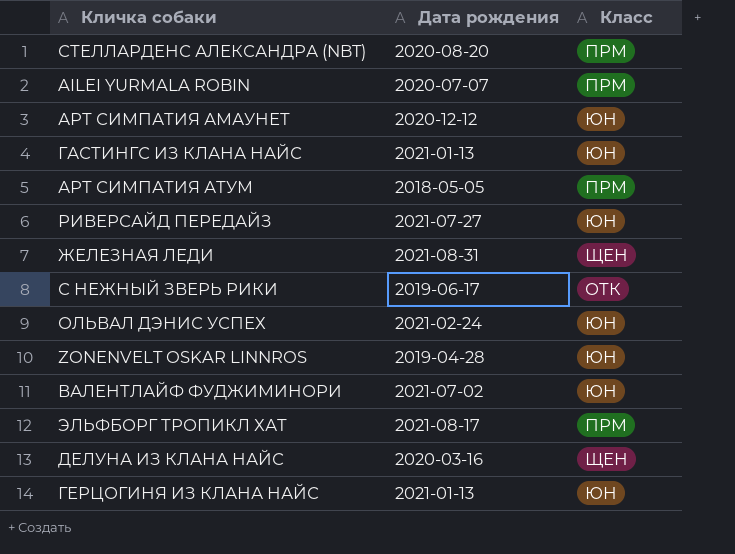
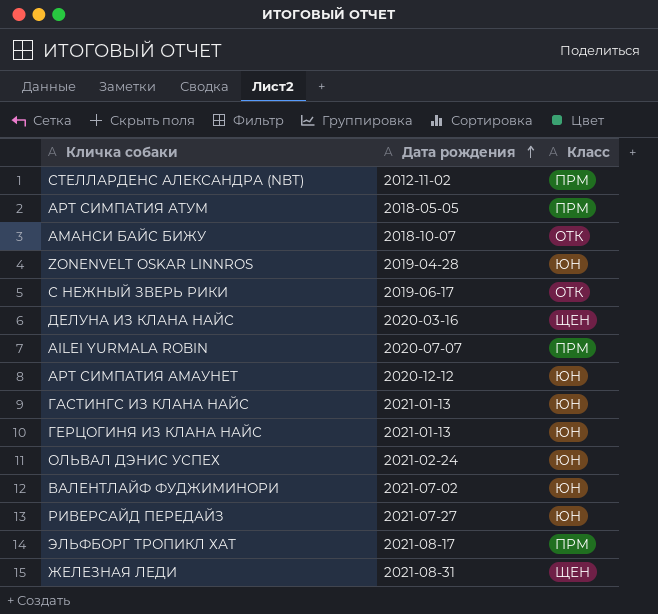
row order: none -> Дата рождения ascending
СТЕЛЛАРДЕНС АЛЕКСАНДРА (NBT) | Дата рождения: 2020-08-20 -> 2012-11-02
row АМАНСИ БАЙС БИЖУ: none -> 2018-10-07 | ОТК

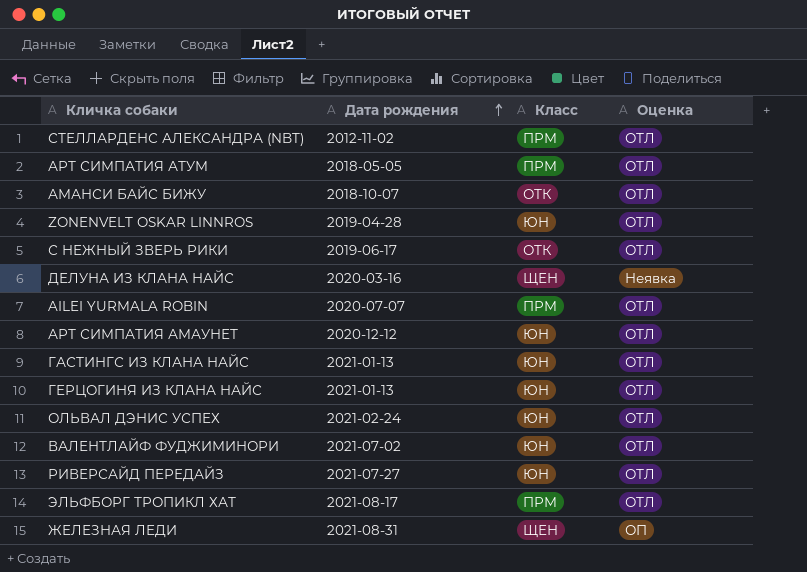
column Оценка | position: none -> 4

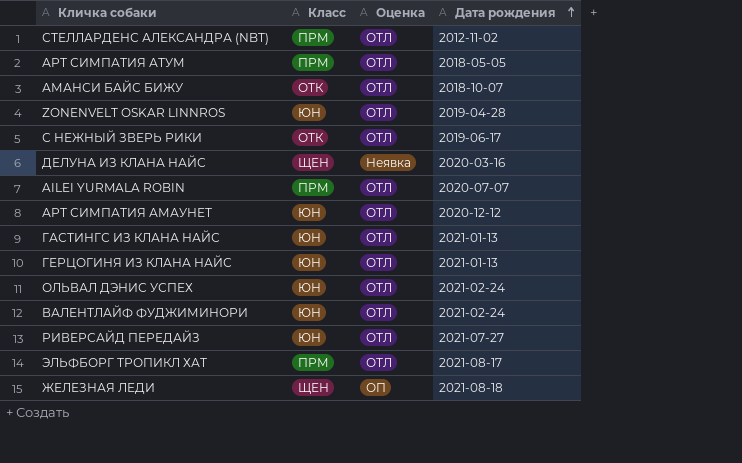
column Дата рождения | position: 2 -> 4
ВАЛЕНТЛАЙФ ФУДЖИМИНОРИ | Дата рождения: 2021-07-02 -> 2021-02-24
ЖЕЛЕЗНАЯ ЛЕДИ | Дата рождения: 2021-08-31 -> 2021-08-18

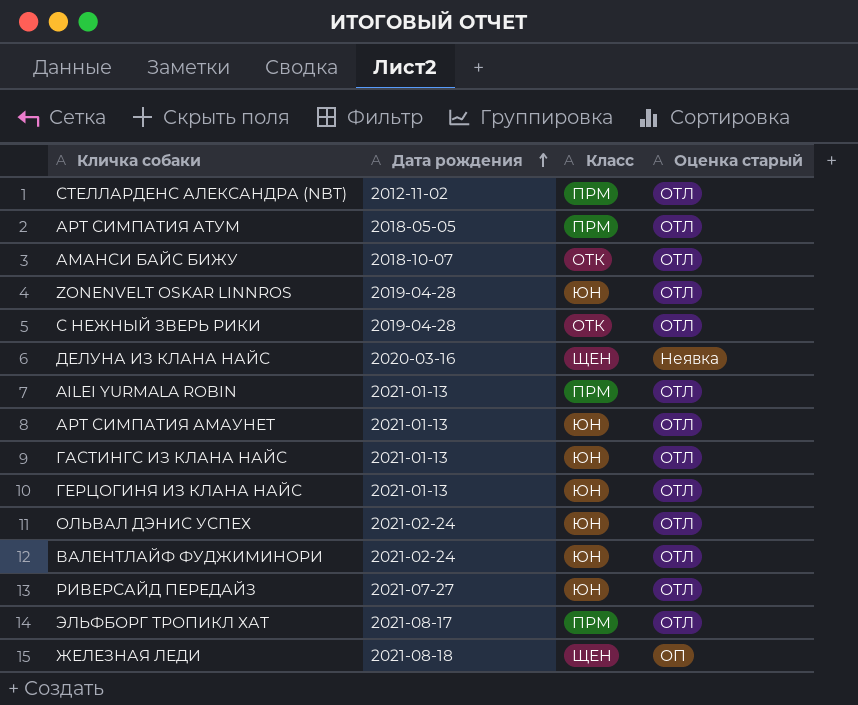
column Дата рождения | position: 4 -> 2
column name: Оценка -> Оценка старый
С НЕЖНЫЙ ЗВЕРЬ РИКИ | Дата рождения: 2019-06-17 -> 2019-04-28
AILEI YURMALA ROBIN | Дата рождения: 2020-07-07 -> 2021-01-13
АРТ СИМПАТИЯ АМАУНЕТ | Дата рождения: 2020-12-12 -> 2021-01-13

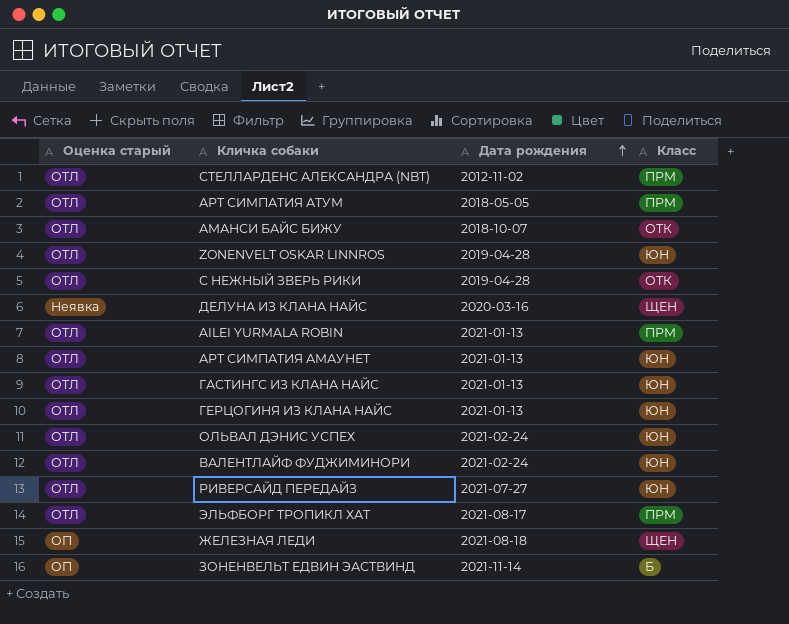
column Оценка старый | position: 4 -> 1
row ЗОНЕНВЕЛЬТ ЕДВИН ЭАСТВИНД: none -> ОП | 2021-11-14 | Б

